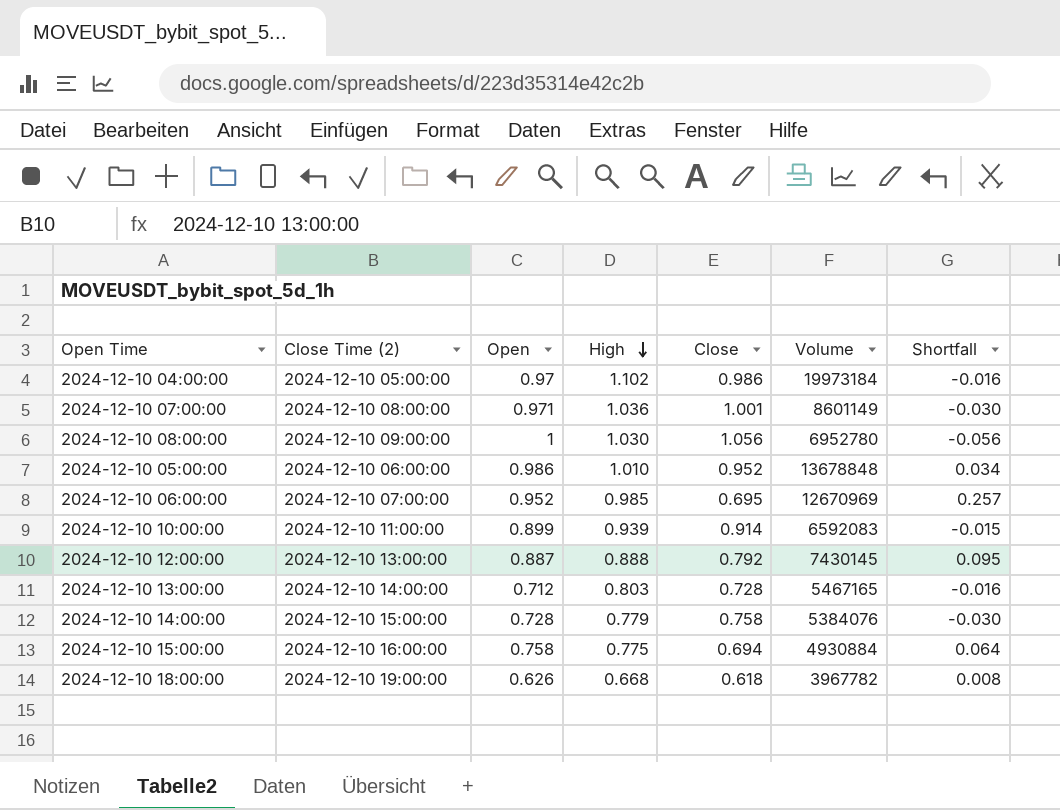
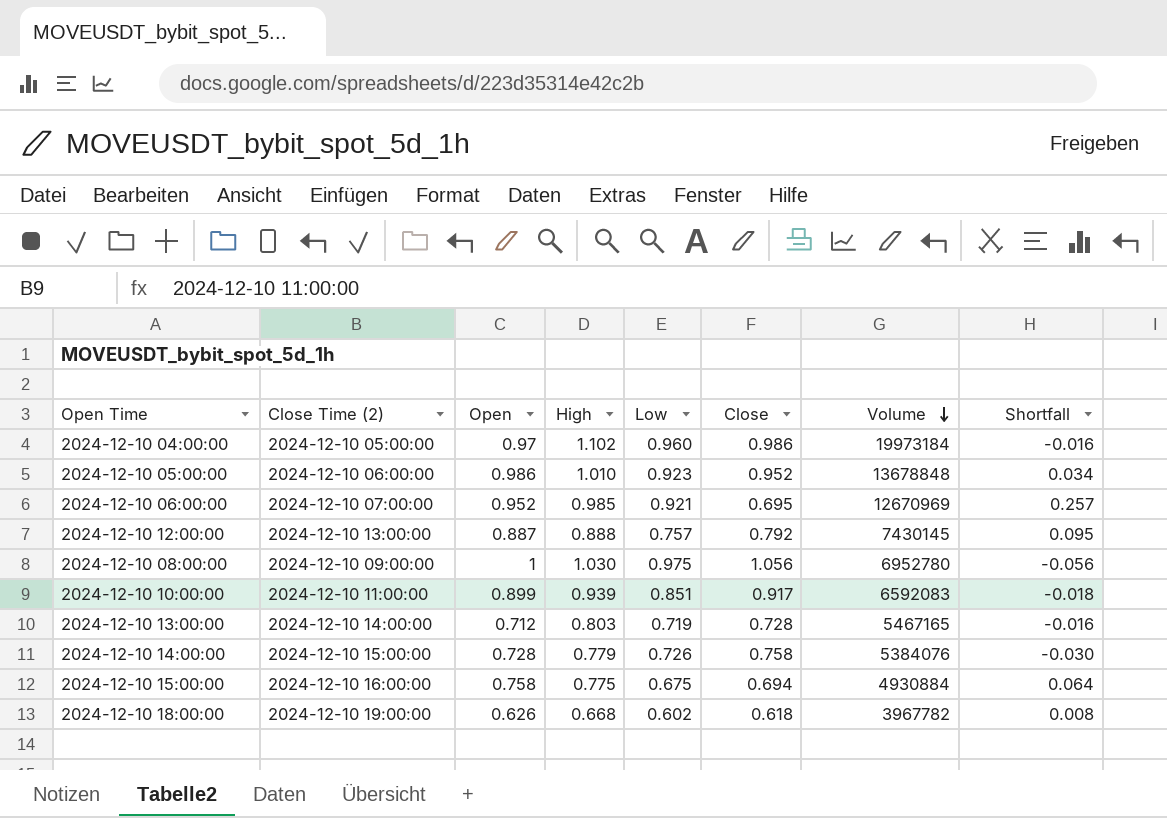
row order: High descending -> Volume descending
column Low | position: none -> 5
row 2024-12-10 07:00:00: 2024-12-10 08:00:00 | 0.971 | 1.036 | 1.001 | 8601149 | -0.030 -> none
2024-12-10 10:00:00 | Close: 0.914 -> 0.917
2024-12-10 10:00:00 | Shortfall: -0.015 -> -0.018

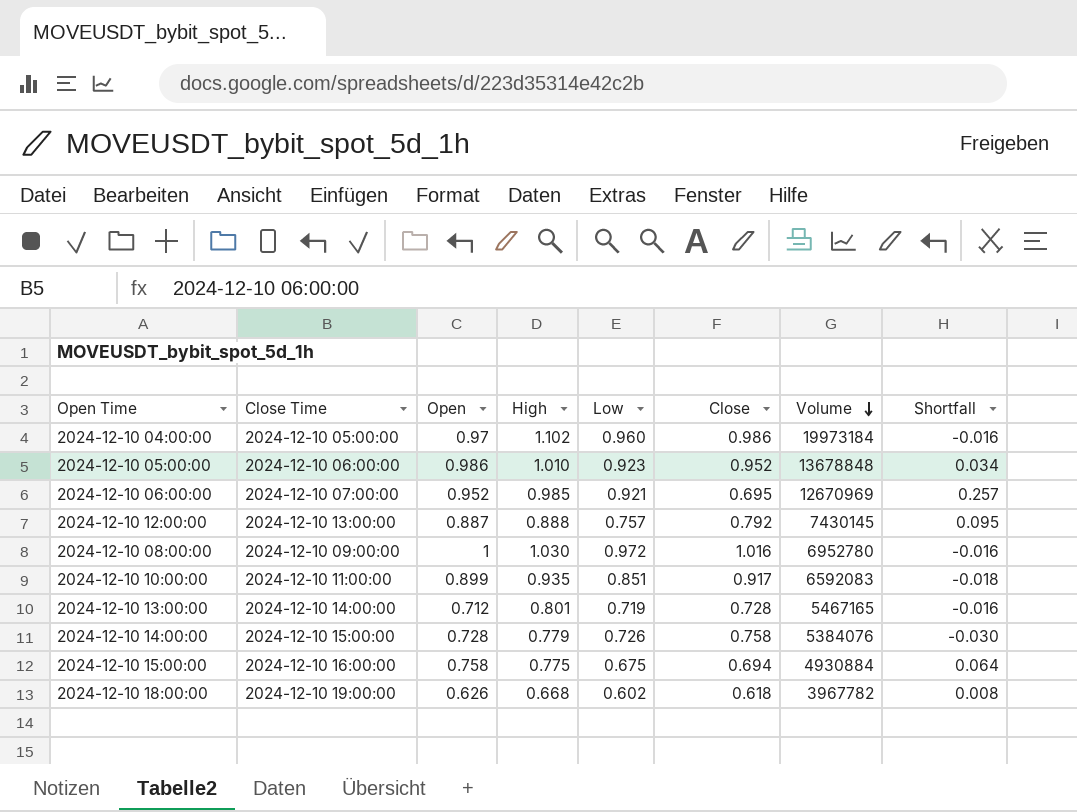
column name: Close Time (2) -> Close Time
2024-12-10 08:00:00 | Low: 0.975 -> 0.972
2024-12-10 08:00:00 | Close: 1.056 -> 1.016
2024-12-10 08:00:00 | Shortfall: -0.056 -> -0.016
2024-12-10 10:00:00 | High: 0.939 -> 0.935
2024-12-10 13:00:00 | High: 0.803 -> 0.801

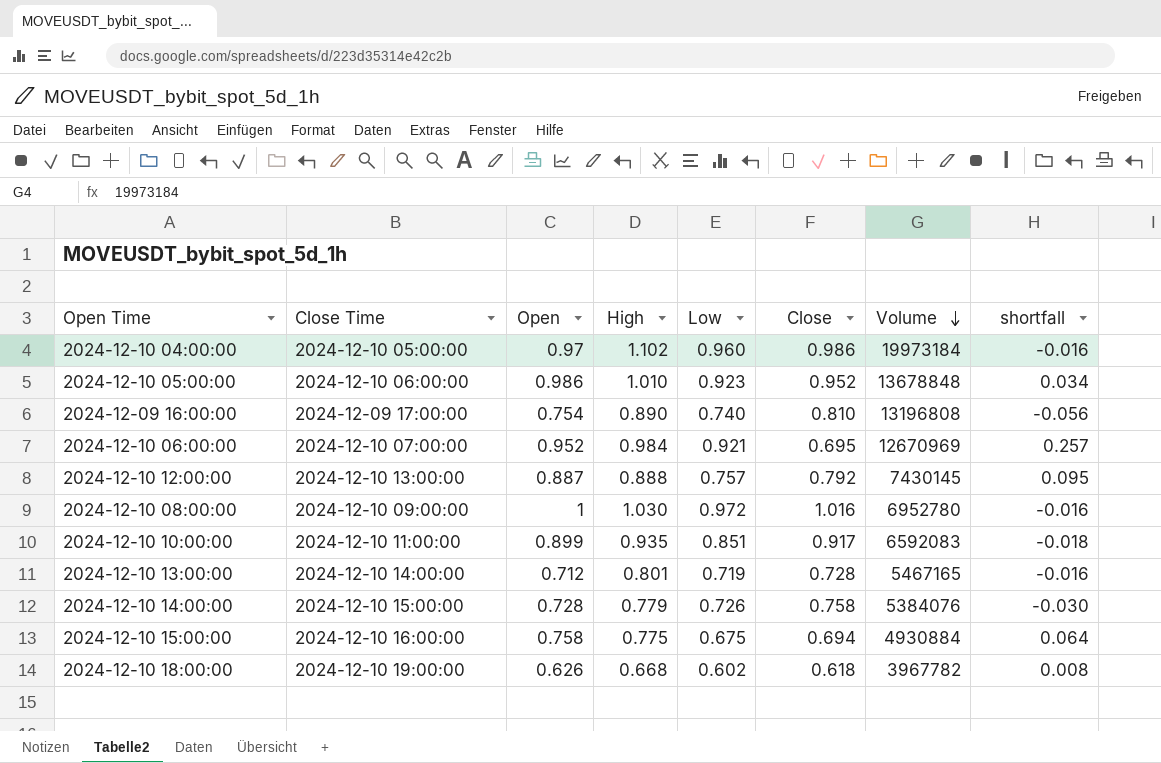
column name: Shortfall -> shortfall
row 2024-12-09 16:00:00: none -> 2024-12-09 17:00:00 | 0.754 | 0.890 | 0.740 | 0.810 | 13196808 | -0.056
2024-12-10 06:00:00 | High: 0.985 -> 0.984

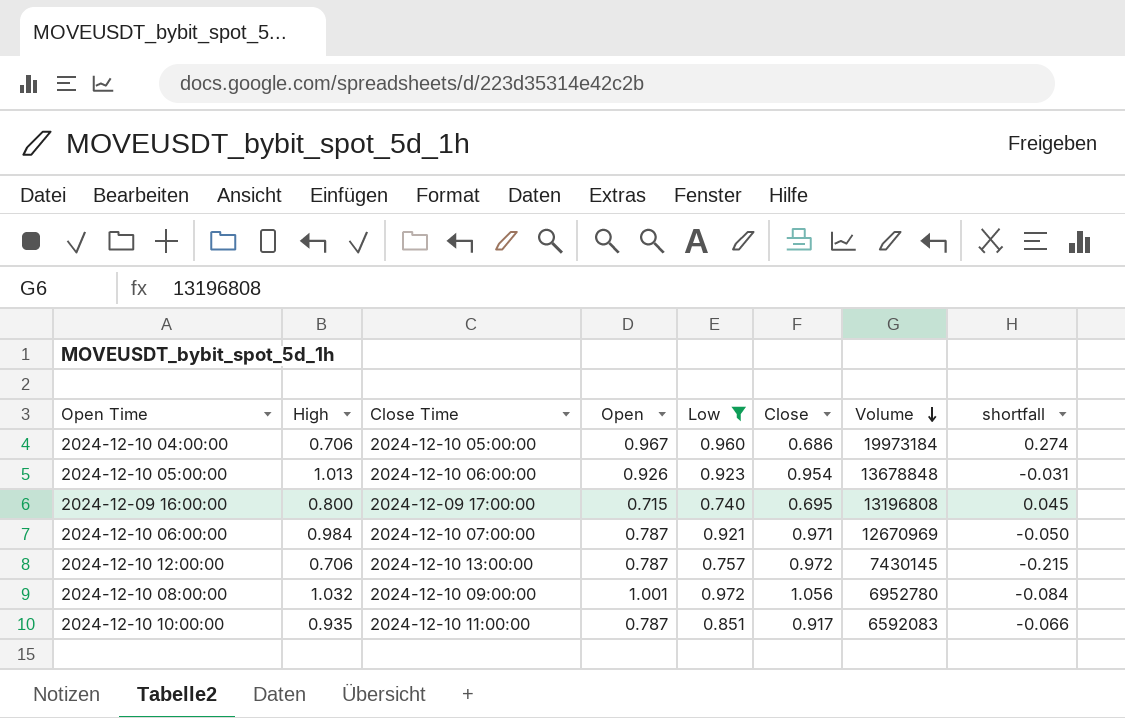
filter: none -> Low >= 0.740
column High | position: 4 -> 2
column shortfall | formula: [Open] - [Close] -> [Low] - [Close]
2024-12-10 04:00:00 | High: 1.102 -> 0.706
2024-12-10 04:00:00 | Open: 0.97 -> 0.967
2024-12-10 04:00:00 | Close: 0.986 -> 0.686
2024-12-10 05:00:00 | High: 1.010 -> 1.013
2024-12-10 05:00:00 | Open: 0.986 -> 0.926
2024-12-10 05:00:00 | Close: 0.952 -> 0.954
2024-12-09 16:00:00 | High: 0.890 -> 0.800
2024-12-09 16:00:00 | Open: 0.754 -> 0.715
2024-12-09 16:00:00 | Close: 0.810 -> 0.695
2024-12-10 06:00:00 | Open: 0.952 -> 0.787
2024-12-10 06:00:00 | Close: 0.695 -> 0.971
2024-12-10 12:00:00 | High: 0.888 -> 0.706
2024-12-10 12:00:00 | Open: 0.887 -> 0.787
2024-12-10 12:00:00 | Close: 0.792 -> 0.972
2024-12-10 08:00:00 | High: 1.030 -> 1.032
2024-12-10 08:00:00 | Open: 1 -> 1.001
2024-12-10 08:00:00 | Close: 1.016 -> 1.056
2024-12-10 10:00:00 | Open: 0.899 -> 0.787

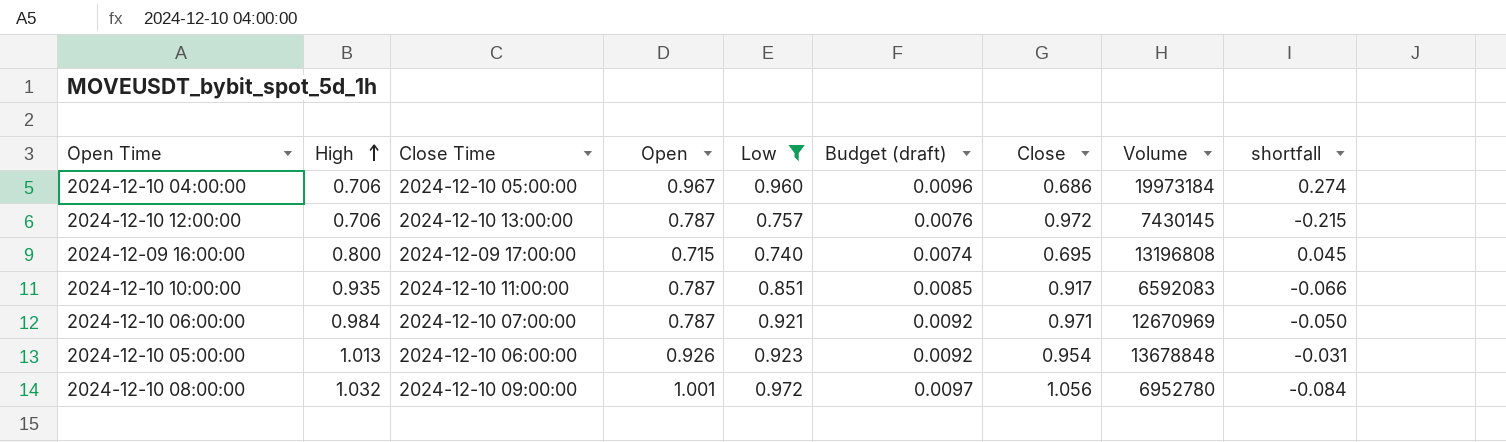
row order: Volume descending -> High ascending
column Budget (draft) | formula: none -> [Low] * 0.01

